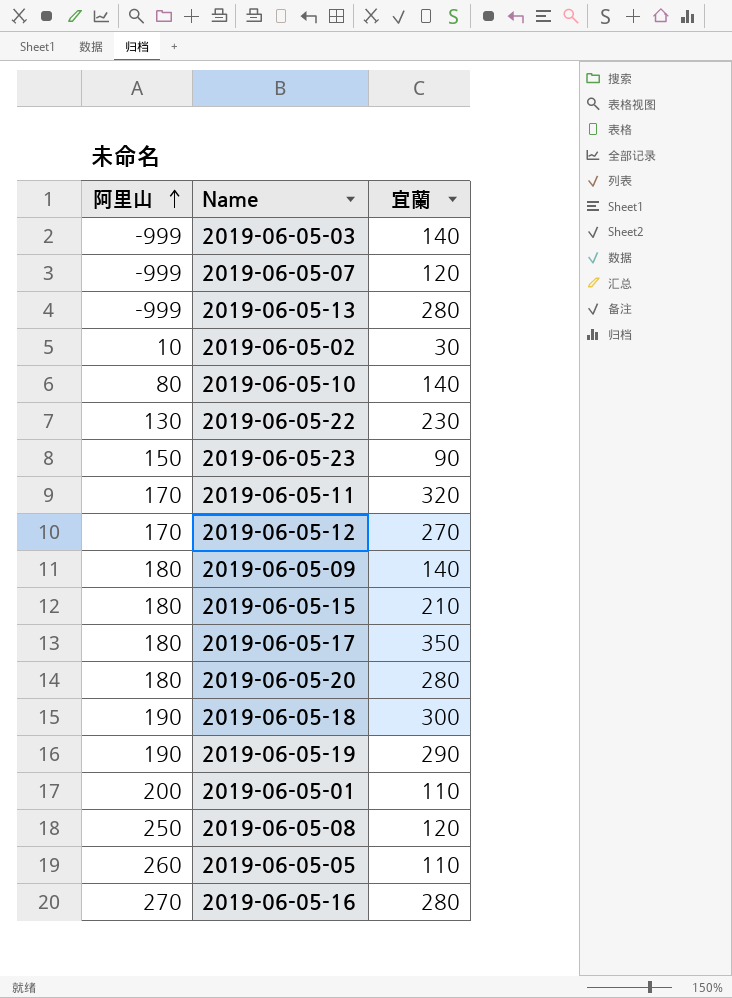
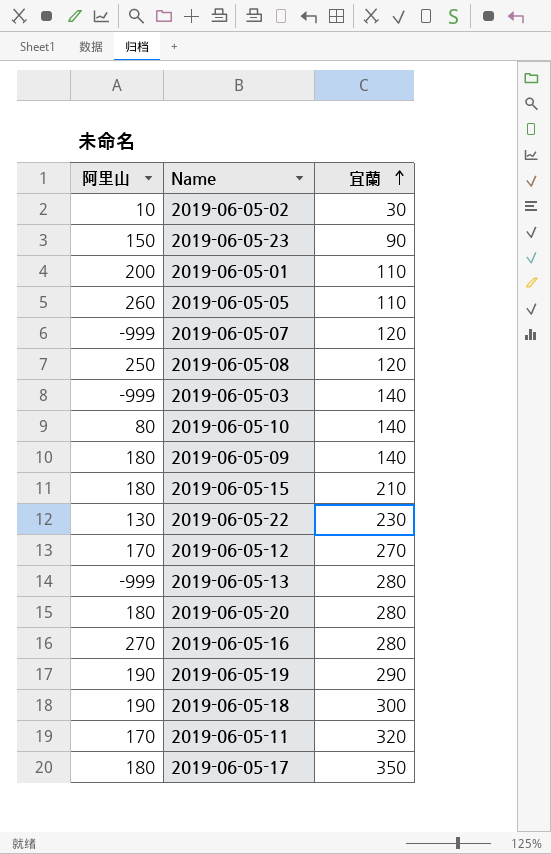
row order: 阿里山 ascending -> 宜蘭 ascending

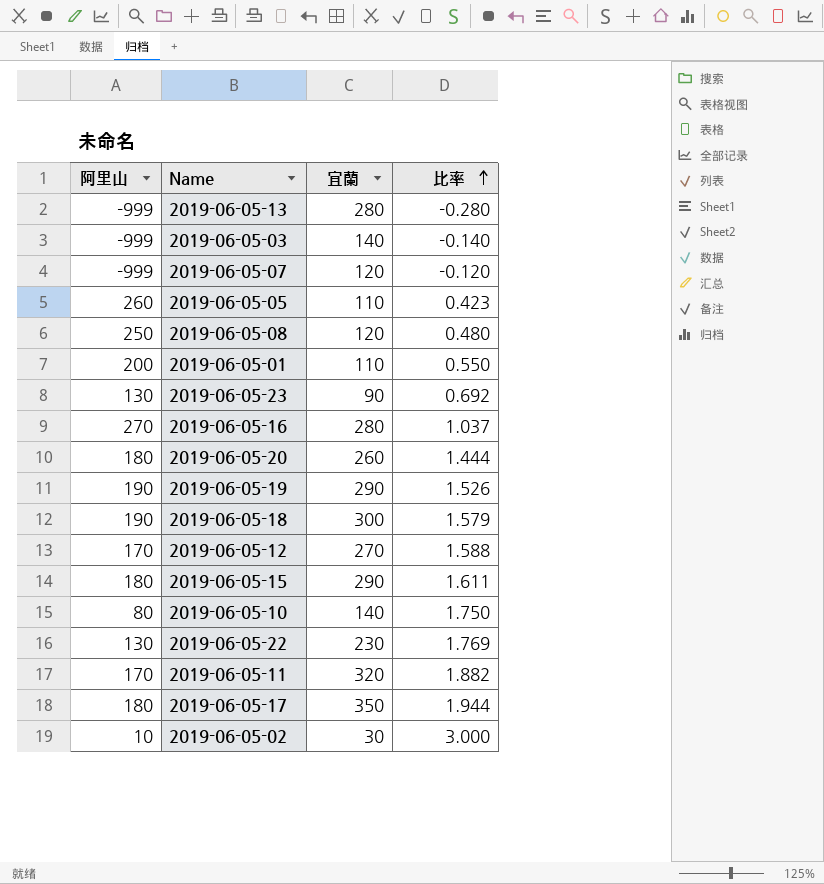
row order: 宜蘭 ascending -> 比率 ascending
column 比率 | formula: none -> [宜蘭] / [阿里山]
row 2019-06-05-09: 180 | 140 -> none
2019-06-05-23 | 阿里山: 150 -> 130
2019-06-05-20 | 宜蘭: 280 -> 260
2019-06-05-15 | 宜蘭: 210 -> 290

